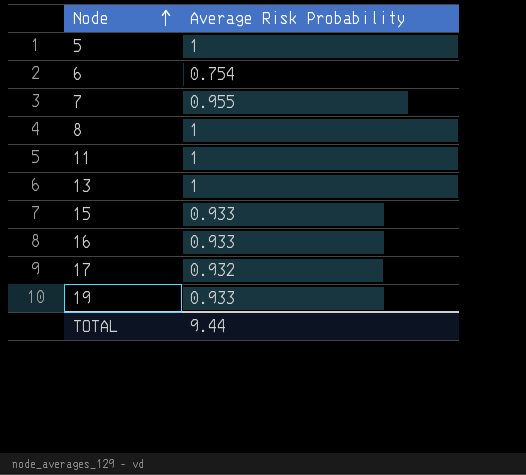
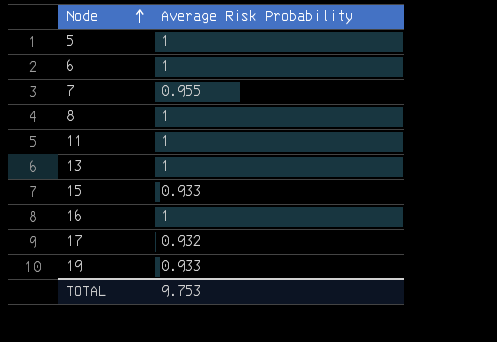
6 | Average Risk Probability: 0.754 -> 1
16 | Average Risk Probability: 0.933 -> 1
TOTAL | Average Risk Probability: 9.44 -> 9.753

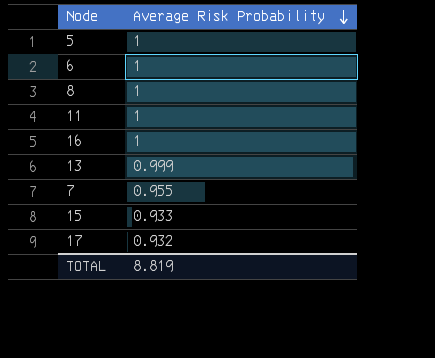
row order: Node ascending -> Average Risk Probability descending
row 19: 0.933 -> none
13 | Average Risk Probability: 1 -> 0.999
TOTAL | Average Risk Probability: 9.753 -> 8.819

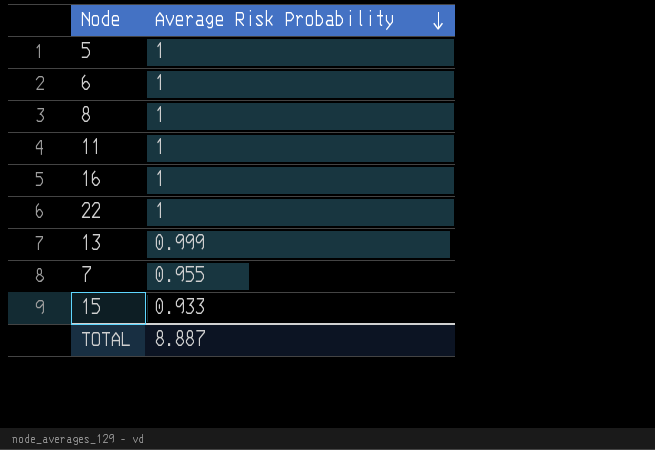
row 17: 0.932 -> none
row 22: none -> 1
TOTAL | Average Risk Probability: 8.819 -> 8.887

